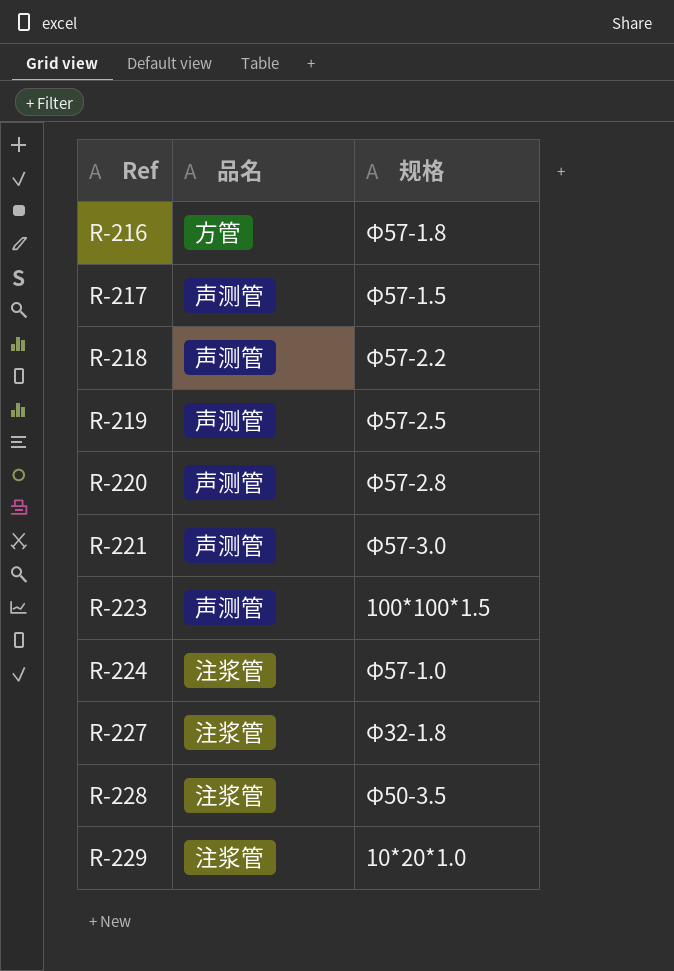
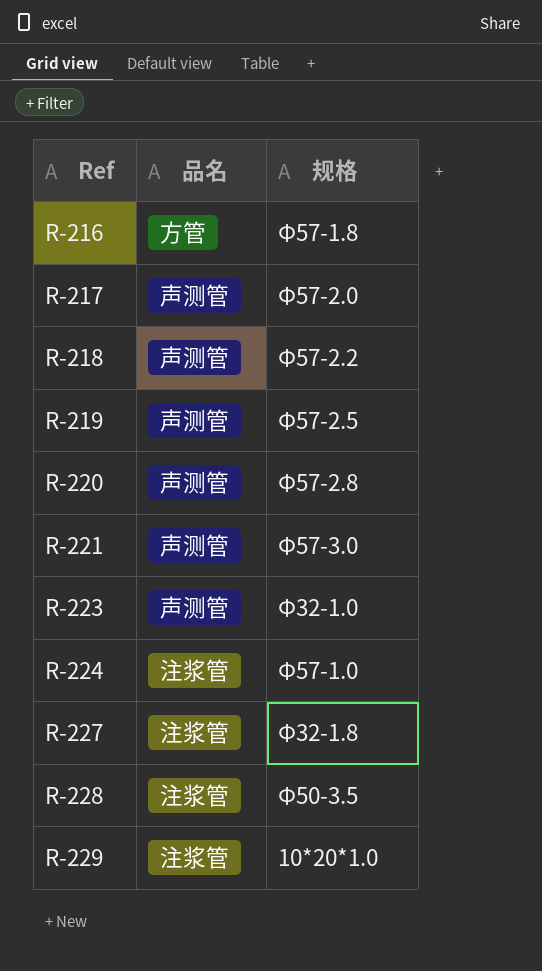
R-217 | 规格: Φ57-1.5 -> Φ57-2.0
R-223 | 规格: 100*100*1.5 -> Φ32-1.0

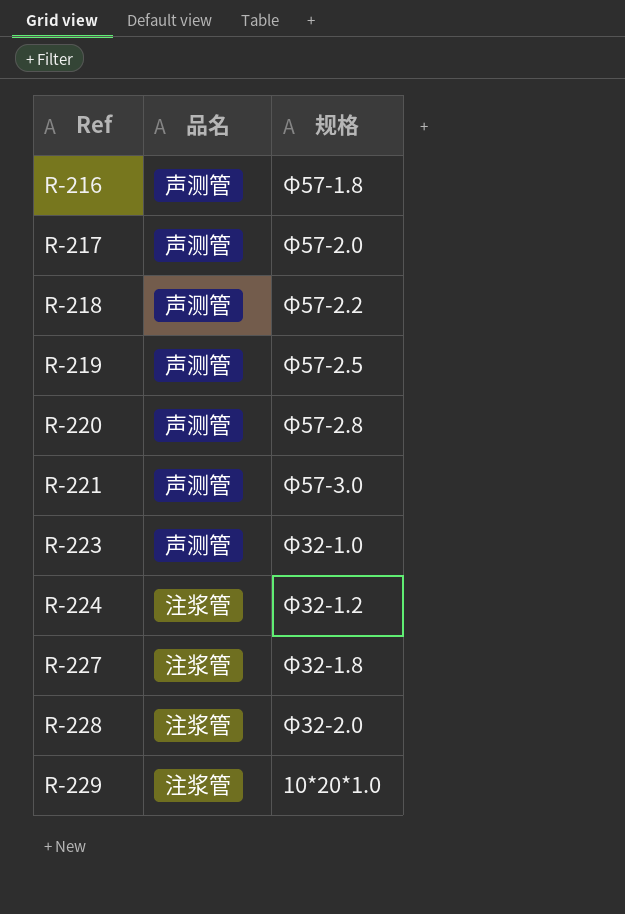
R-216 | 品名: 方管 -> 声测管
R-224 | 规格: Φ57-1.0 -> Φ32-1.2
R-228 | 规格: Φ50-3.5 -> Φ32-2.0

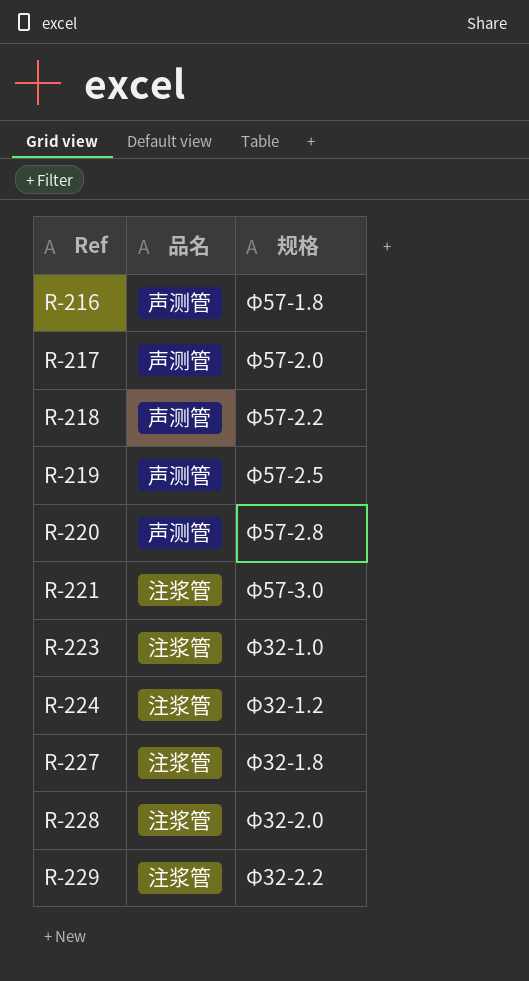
R-221 | 品名: 声测管 -> 注浆管
R-223 | 品名: 声测管 -> 注浆管
R-229 | 规格: 10*20*1.0 -> Φ32-2.2

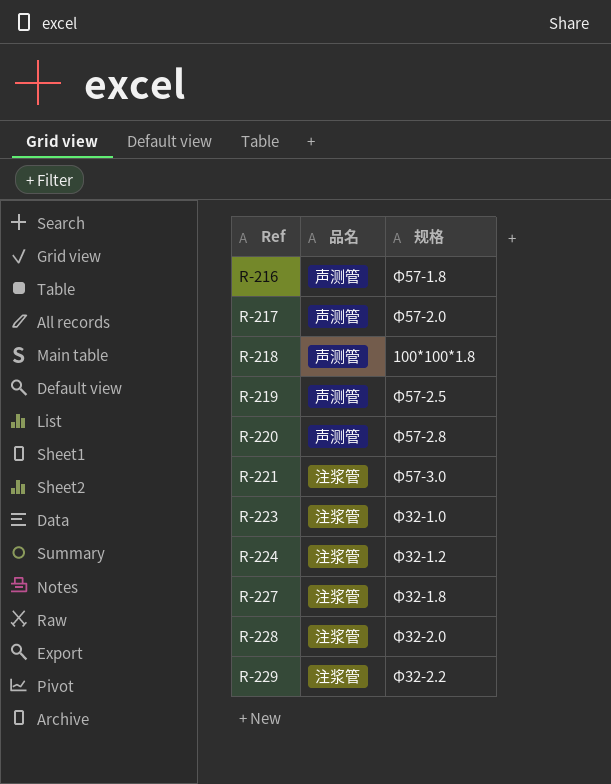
R-218 | 规格: Φ57-2.2 -> 100*100*1.8

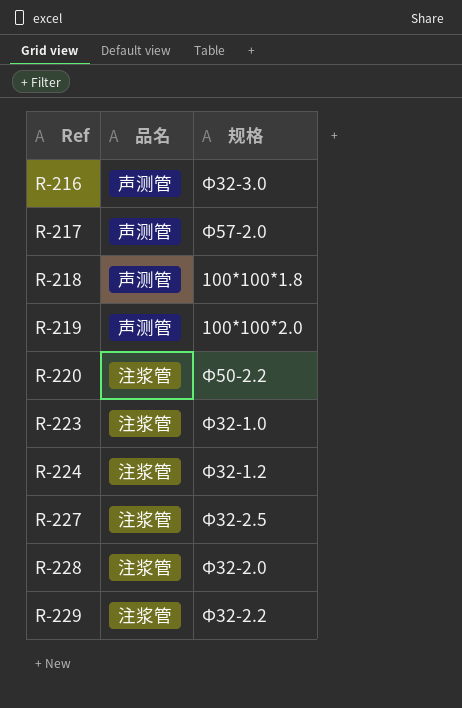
row R-221: 注浆管 | Φ57-3.0 -> none
R-216 | 规格: Φ57-1.8 -> Φ32-3.0
R-219 | 规格: Φ57-2.5 -> 100*100*2.0
R-220 | 品名: 声测管 -> 注浆管
R-220 | 规格: Φ57-2.8 -> Φ50-2.2
R-227 | 规格: Φ32-1.8 -> Φ32-2.5

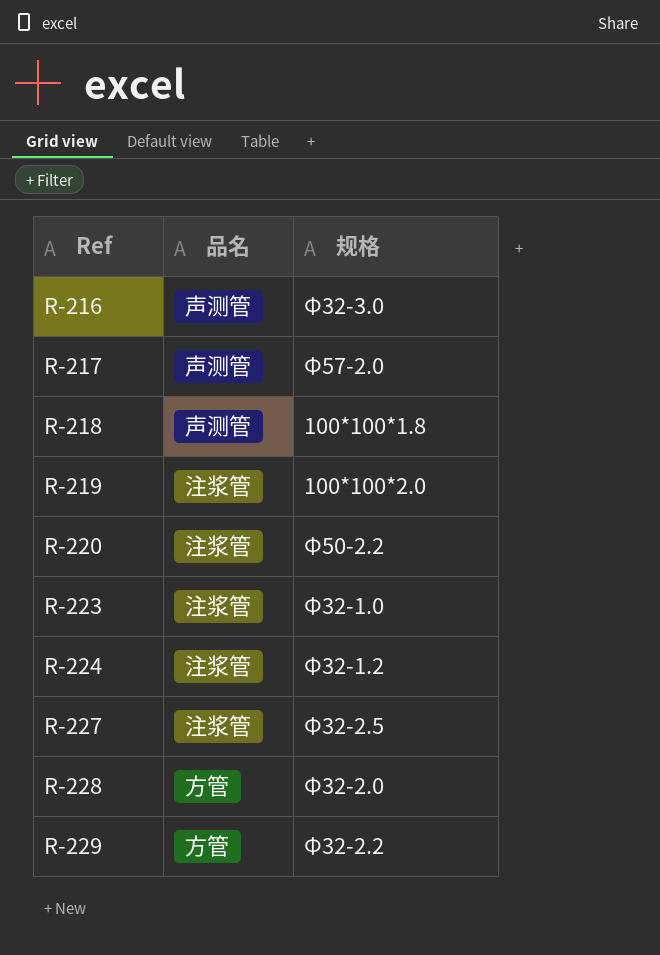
R-219 | 品名: 声测管 -> 注浆管
R-228 | 品名: 注浆管 -> 方管
R-229 | 品名: 注浆管 -> 方管

